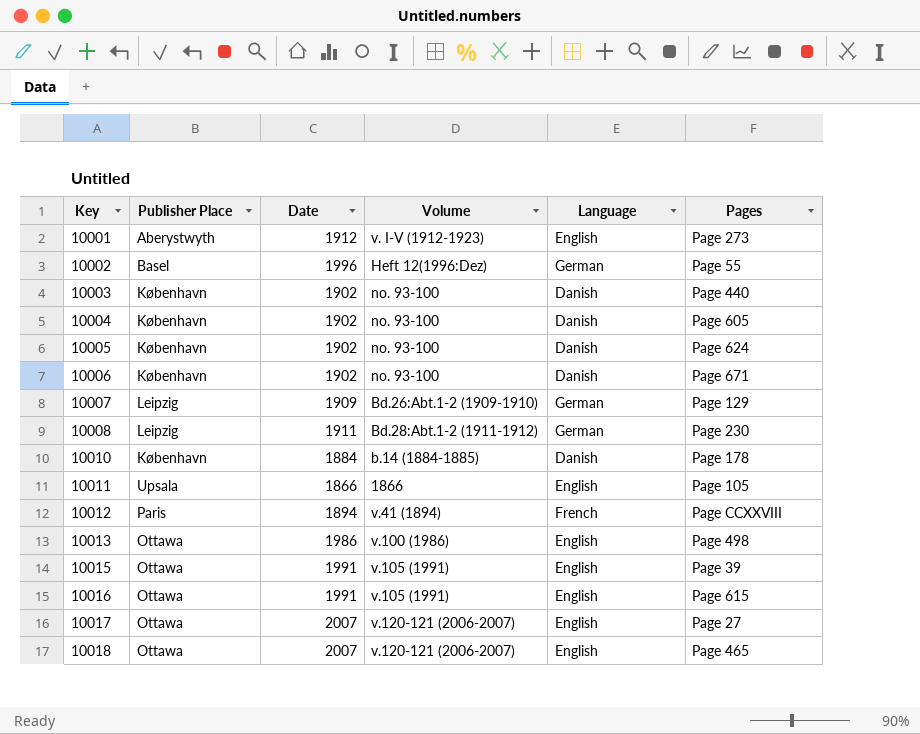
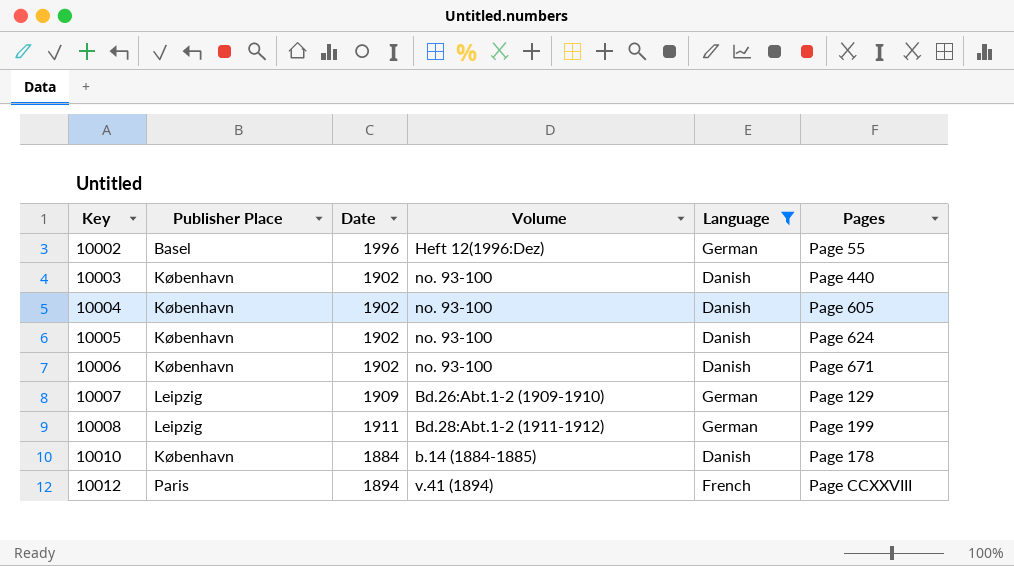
filter: none -> Language != English
10008 | Pages: Page 230 -> Page 199

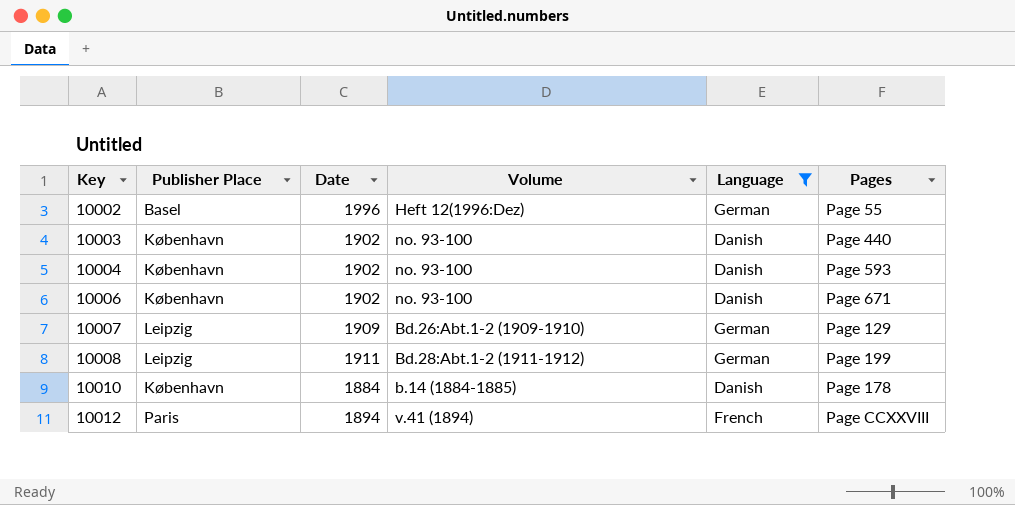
row 10005: København | 1902 | no. 93-100 | Danish | Page 624 -> none
10004 | Pages: Page 605 -> Page 593

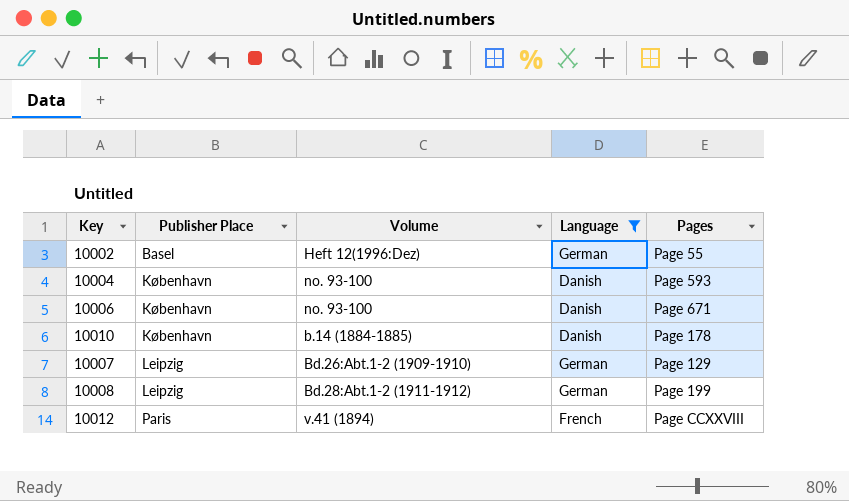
row order: Key ascending -> Publisher Place ascending
column Date | position: 3 -> none
row 10003: København | 1902 | no. 93-100 | Danish | Page 440 -> none

